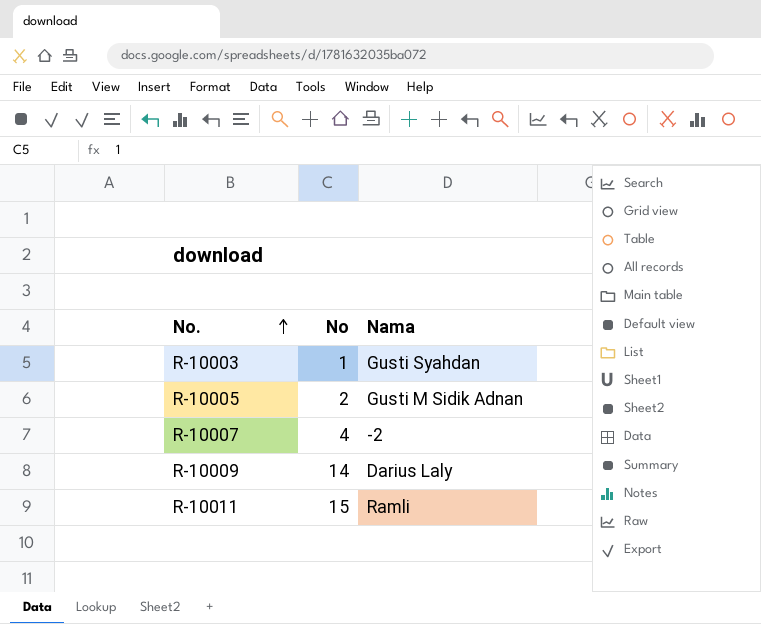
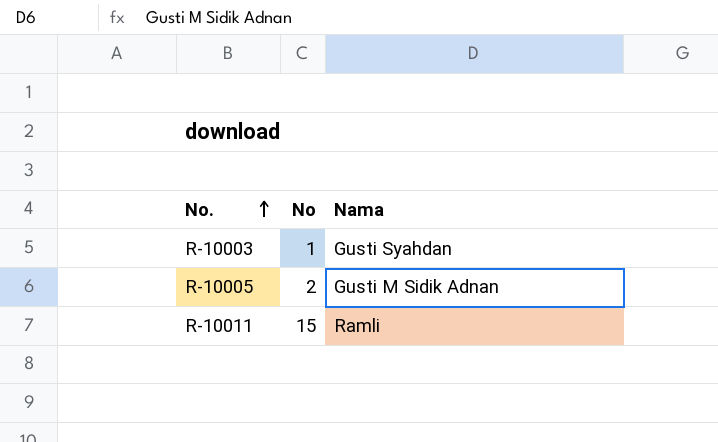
row R-10007: 4 | -2 -> none
row R-10009: 14 | Darius Laly -> none

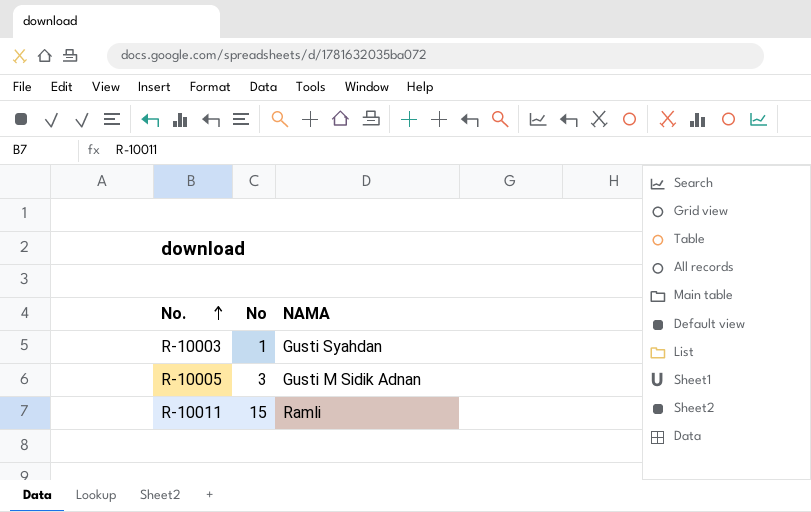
column name: Nama -> NAMA
R-10005 | No: 2 -> 3

